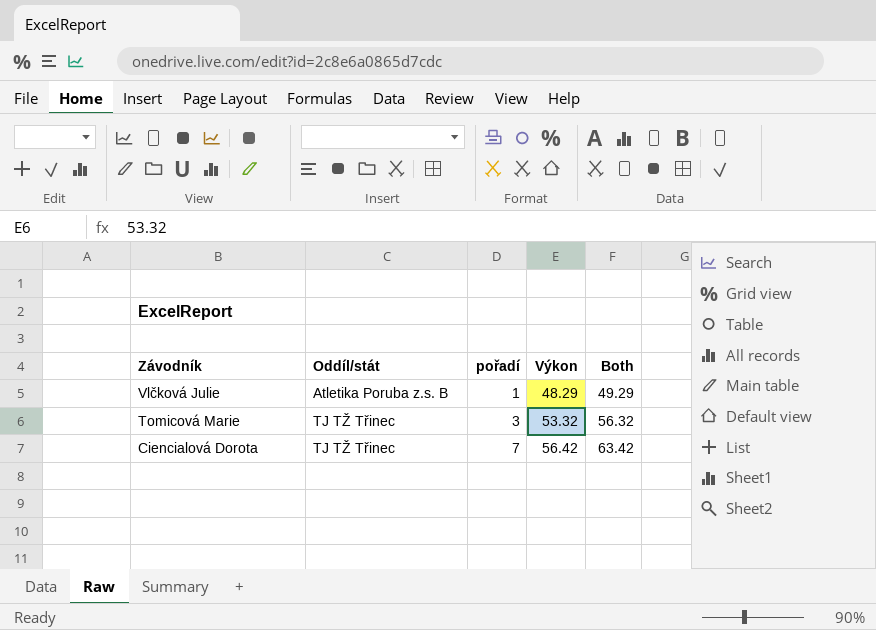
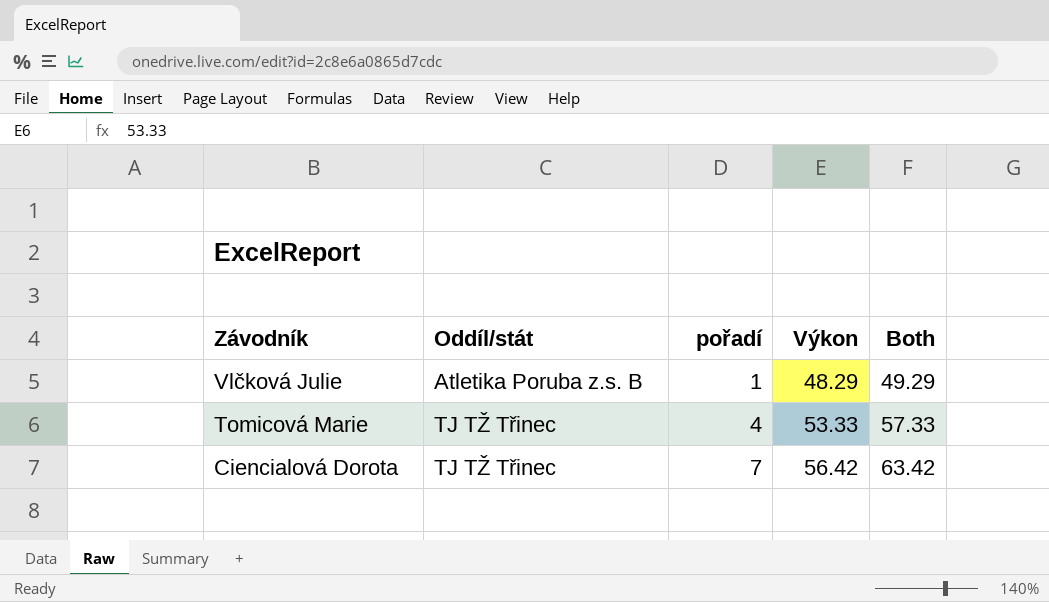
Tomicová Marie | pořadí: 3 -> 4
Tomicová Marie | Výkon: 53.32 -> 53.33
Tomicová Marie | Both: 56.32 -> 57.33

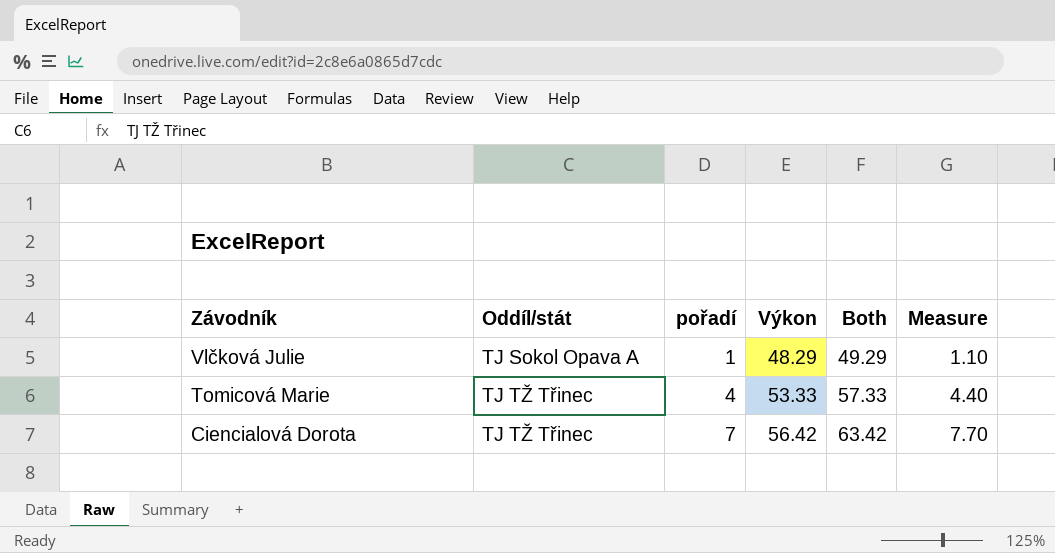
column Measure | formula: none -> [pořadí] * 1.1
Vlčková Julie | Oddíl/stát: Atletika Poruba z.s. B -> TJ Sokol Opava A

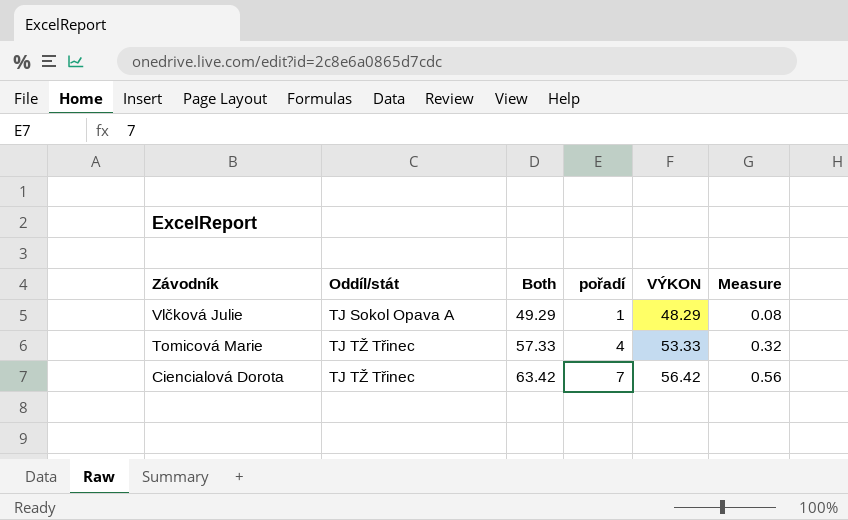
column Both | position: 5 -> 3
column name: Výkon -> VÝKON
column Measure | formula: [pořadí] * 1.1 -> [pořadí] * 0.08

